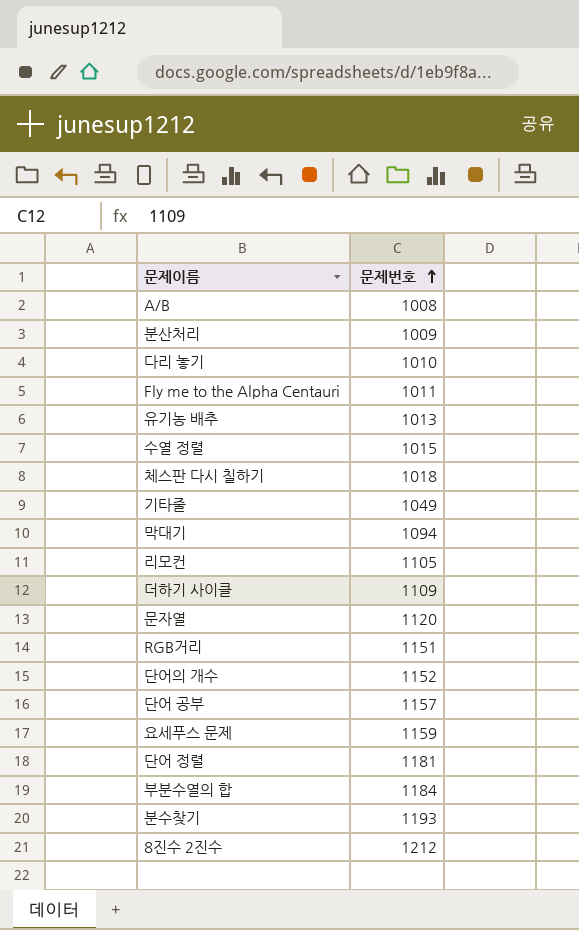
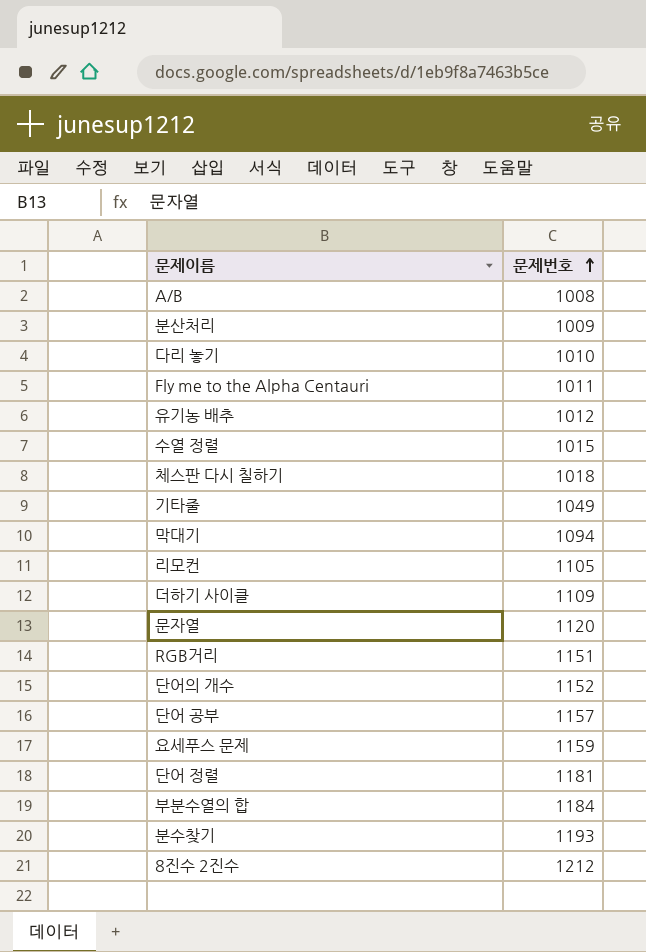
유기농 배추 | 문제번호: 1013 -> 1012

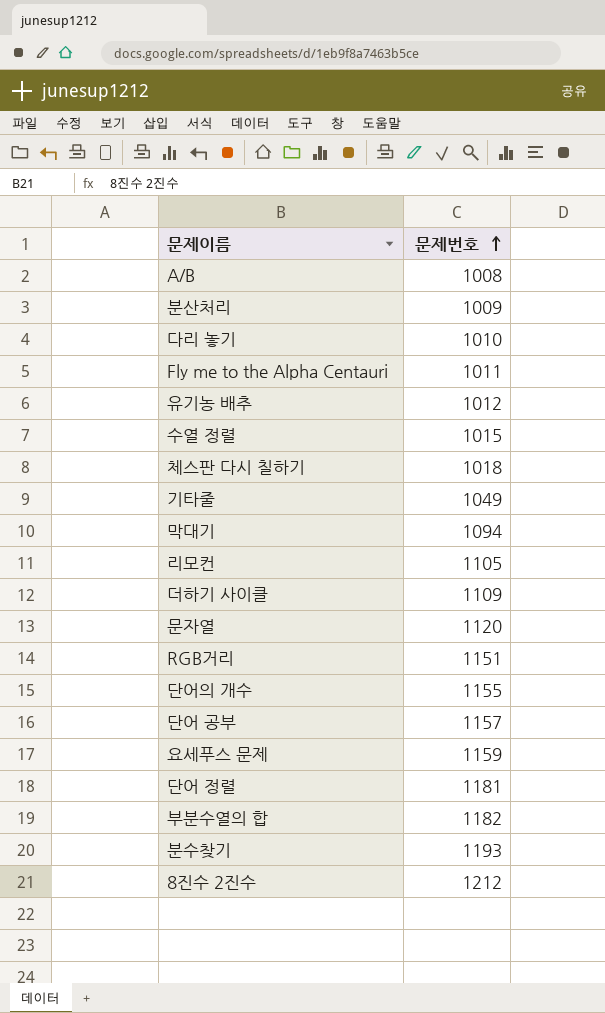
단어의 개수 | 문제번호: 1152 -> 1155
부분수열의 합 | 문제번호: 1184 -> 1182

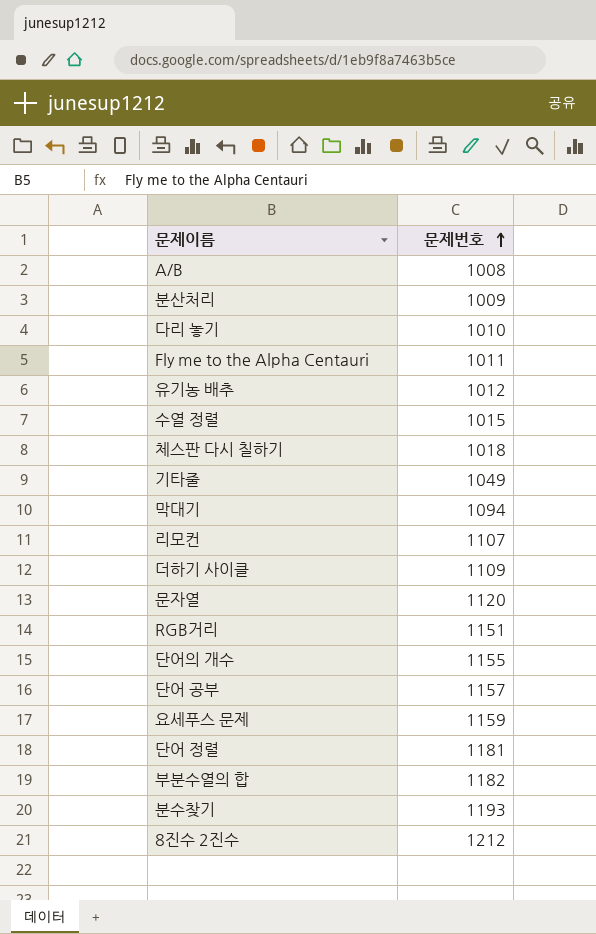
리모컨 | 문제번호: 1105 -> 1107

